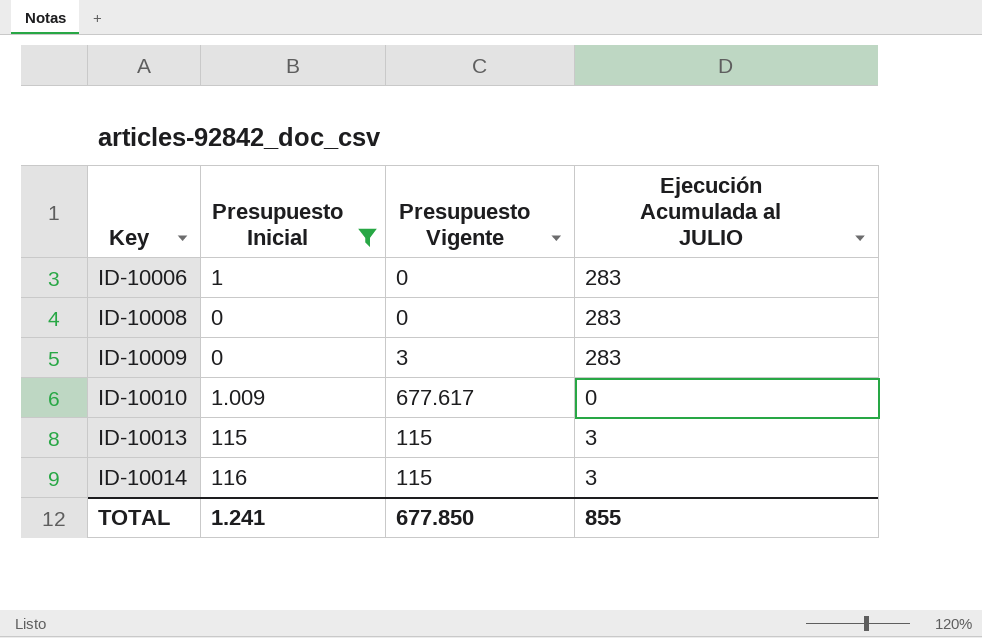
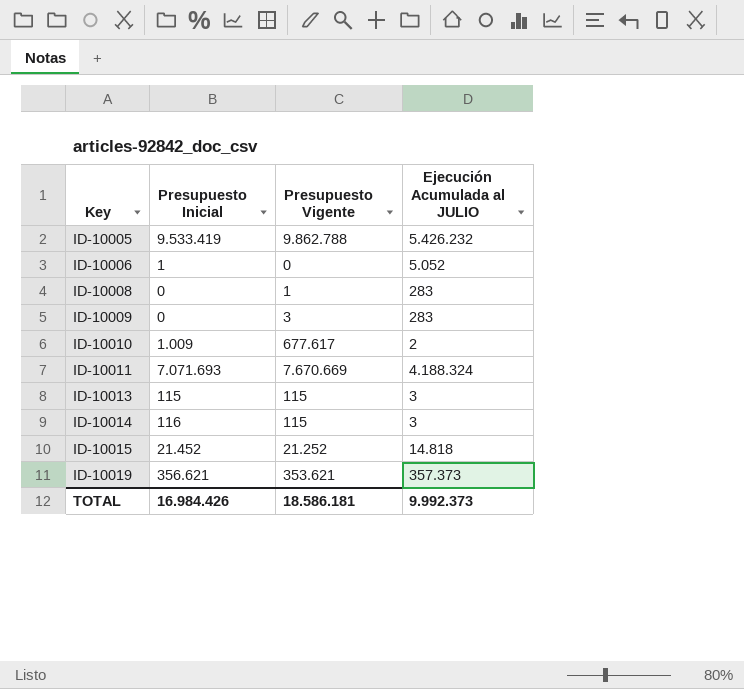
filter: Presupuesto Inicial <= 1.009 -> none
ID-10006 | Ejecución Acumulada al JULIO: 283 -> 5.052
ID-10008 | Presupuesto Vigente: 0 -> 1
ID-10010 | Ejecución Acumulada al JULIO: 0 -> 2
TOTAL | Presupuesto Inicial: 1.241 -> 16.984.426
TOTAL | Presupuesto Vigente: 677.850 -> 18.586.181
TOTAL | Ejecución Acumulada al JULIO: 855 -> 9.992.373

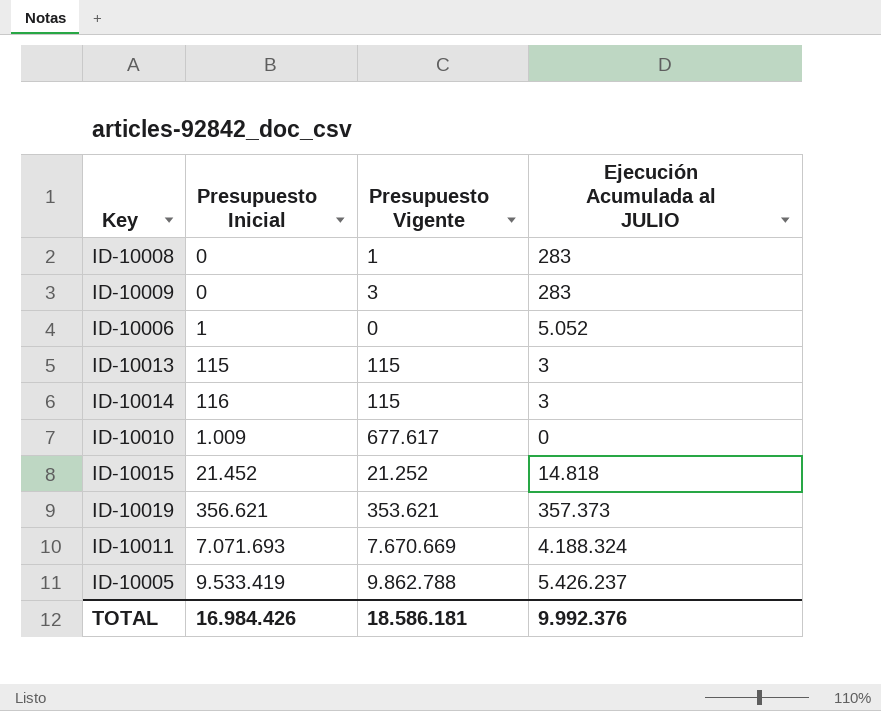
row order: Key ascending -> Presupuesto Inicial ascending
ID-10010 | Ejecución Acumulada al JULIO: 2 -> 0
ID-10005 | Ejecución Acumulada al JULIO: 5.426.232 -> 5.426.237
TOTAL | Ejecución Acumulada al JULIO: 9.992.373 -> 9.992.376

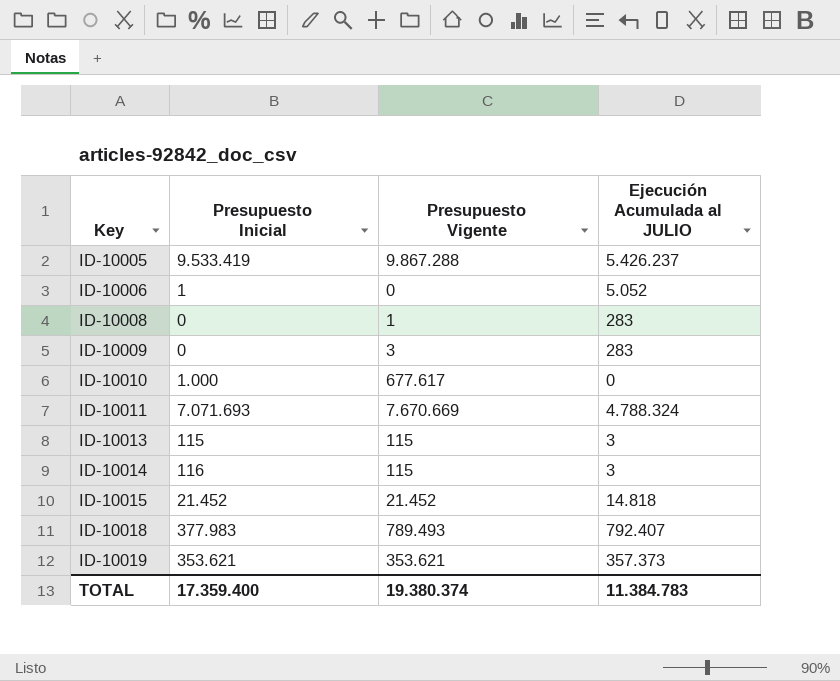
row order: Presupuesto Inicial ascending -> Key ascending
ID-10005 | Presupuesto Vigente: 9.862.788 -> 9.867.288
ID-10010 | Presupuesto Inicial: 1.009 -> 1.000
ID-10011 | Ejecución Acumulada al JULIO: 4.188.324 -> 4.788.324
ID-10015 | Presupuesto Vigente: 21.252 -> 21.452
row ID-10018: none -> 377.983 | 789.493 | 792.407
ID-10019 | Presupuesto Inicial: 356.621 -> 353.621
TOTAL | Presupuesto Inicial: 16.984.426 -> 17.359.400
TOTAL | Presupuesto Vigente: 18.586.181 -> 19.380.374
TOTAL | Ejecución Acumulada al JULIO: 9.992.376 -> 11.384.783

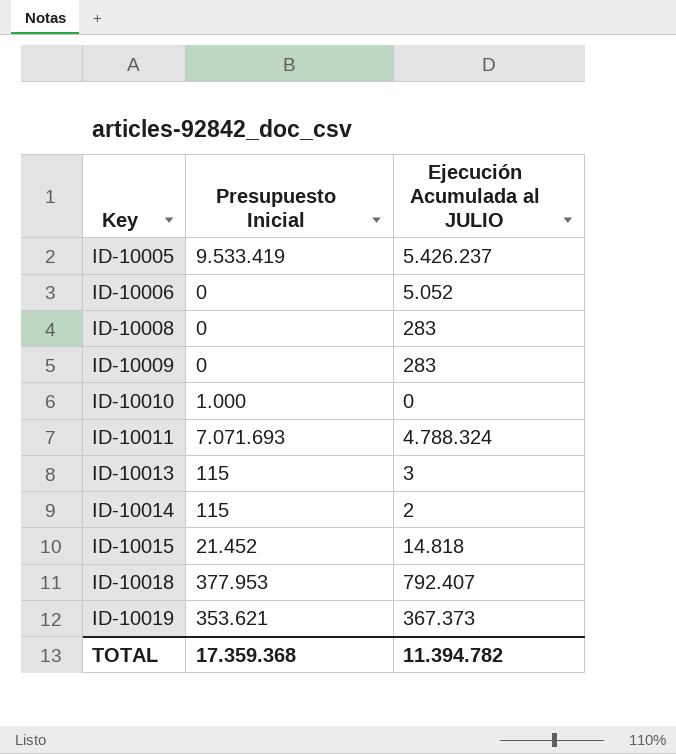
column Presupuesto Vigente | position: 3 -> none
ID-10006 | Presupuesto Inicial: 1 -> 0
ID-10014 | Presupuesto Inicial: 116 -> 115
ID-10014 | Ejecución Acumulada al JULIO: 3 -> 2
ID-10018 | Presupuesto Inicial: 377.983 -> 377.953
ID-10019 | Ejecución Acumulada al JULIO: 357.373 -> 367.373
TOTAL | Presupuesto Inicial: 17.359.400 -> 17.359.368
TOTAL | Ejecución Acumulada al JULIO: 11.384.783 -> 11.394.782

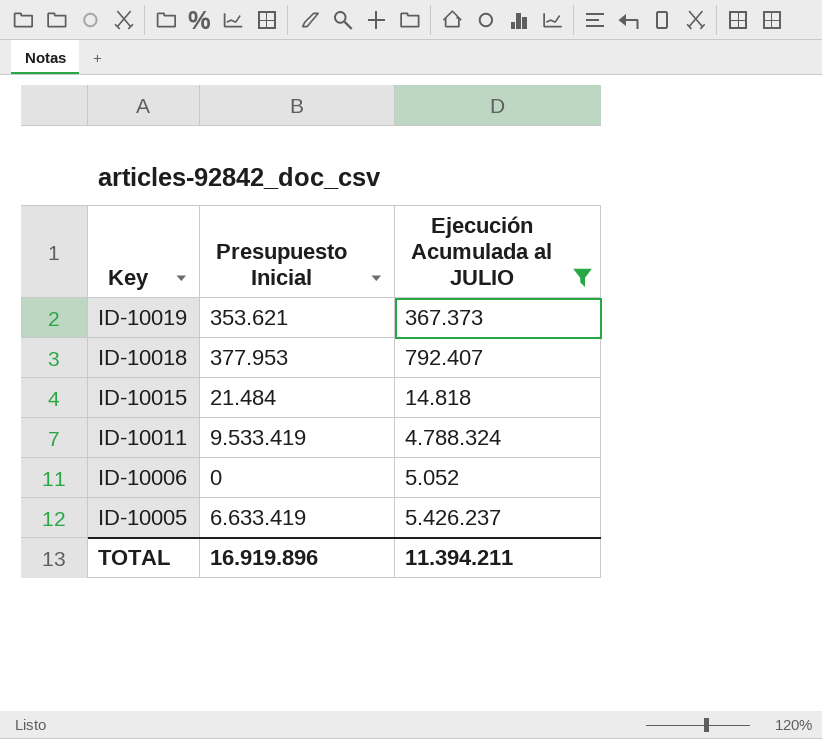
filter: none -> Ejecución Acumulada al JULIO >= 5.052
row order: Key ascending -> Key descending
ID-10015 | Presupuesto Inicial: 21.452 -> 21.484
ID-10011 | Presupuesto Inicial: 7.071.693 -> 9.533.419
ID-10005 | Presupuesto Inicial: 9.533.419 -> 6.633.419
TOTAL | Presupuesto Inicial: 17.359.368 -> 16.919.896
TOTAL | Ejecución Acumulada al JULIO: 11.394.782 -> 11.394.211

